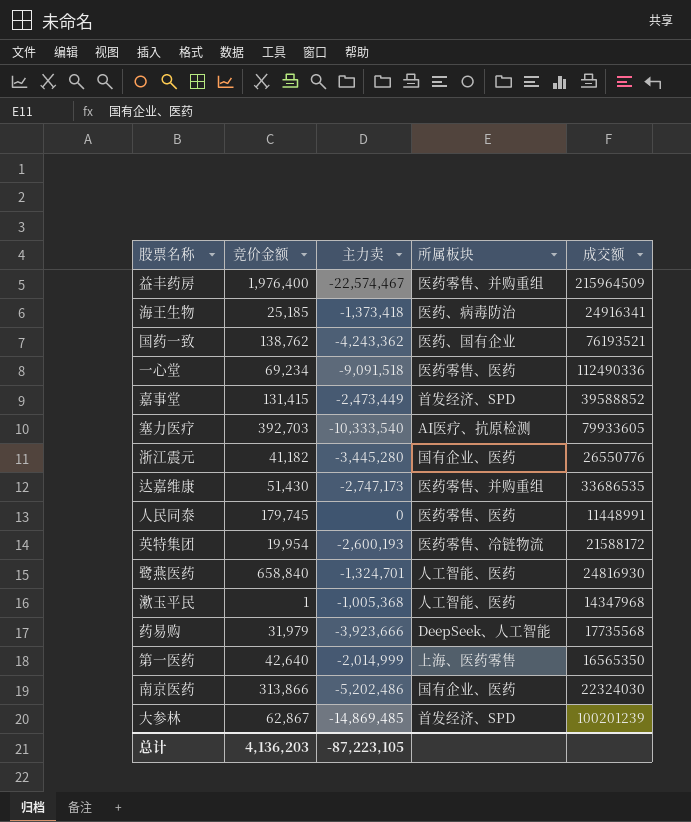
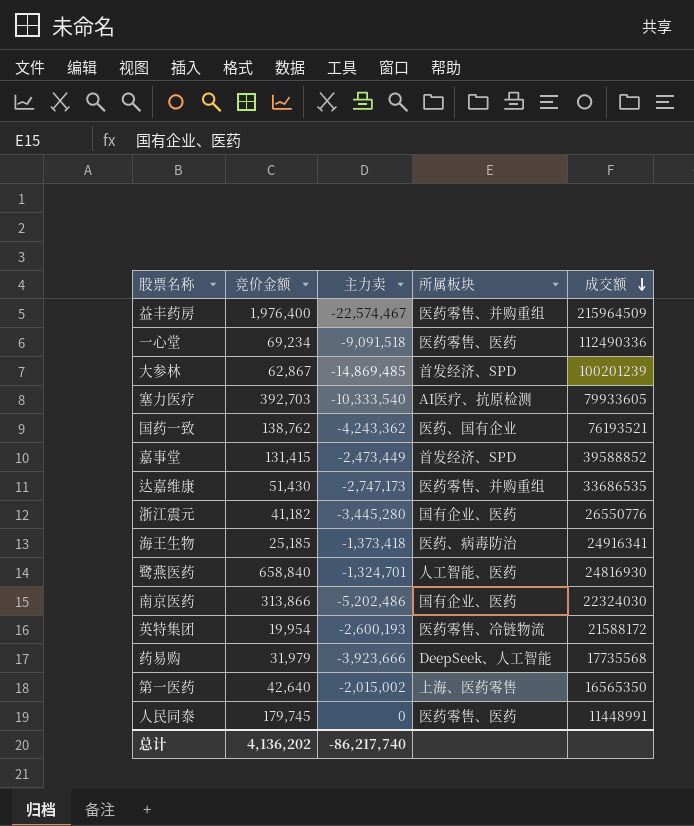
row order: none -> 成交额 descending
row 漱玉平民: 1 | -1,005,368 | 人工智能、医药 | 14347968 -> none
第一医药 | 主力卖: -2,014,999 -> -2,015,002
总计 | 竞价金额: 4,136,203 -> 4,136,202
总计 | 主力卖: -87,223,105 -> -86,217,740

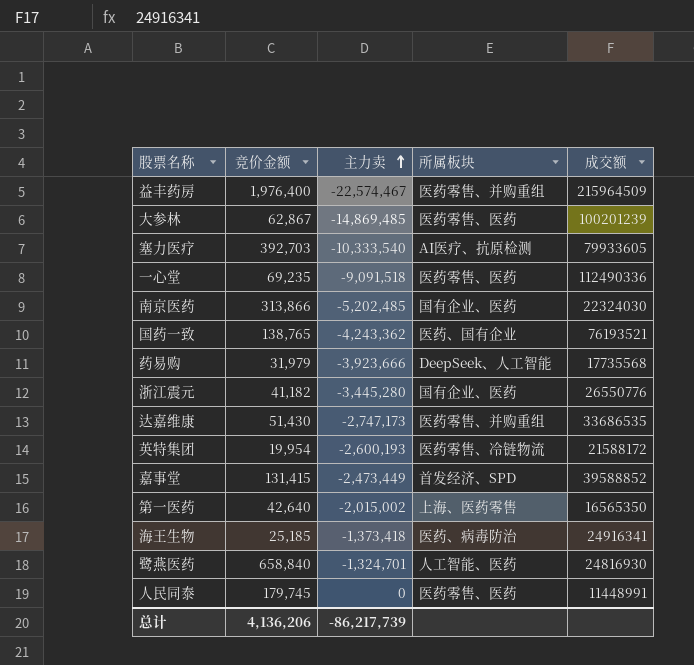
row order: 成交额 descending -> 主力卖 ascending
大参林 | 所属板块: 首发经济、SPD -> 医药零售、医药
一心堂 | 竞价金额: 69,234 -> 69,235
南京医药 | 主力卖: -5,202,486 -> -5,202,485
国药一致 | 竞价金额: 138,762 -> 138,765
总计 | 竞价金额: 4,136,202 -> 4,136,206
总计 | 主力卖: -86,217,740 -> -86,217,739

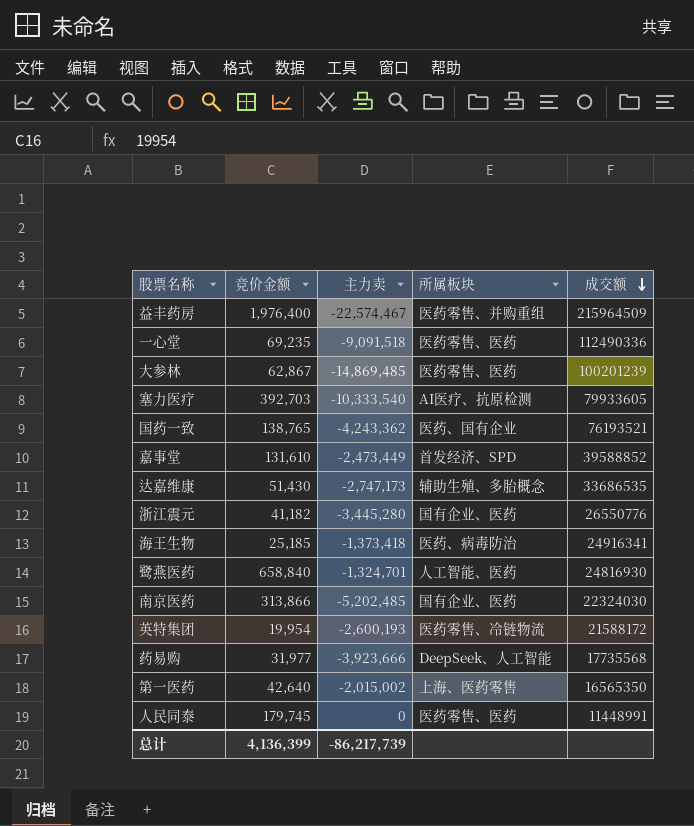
row order: 主力卖 ascending -> 成交额 descending
嘉事堂 | 竞价金额: 131,415 -> 131,610
达嘉维康 | 所属板块: 医药零售、并购重组 -> 辅助生殖、多胎概念
药易购 | 竞价金额: 31,979 -> 31,977
总计 | 竞价金额: 4,136,206 -> 4,136,399

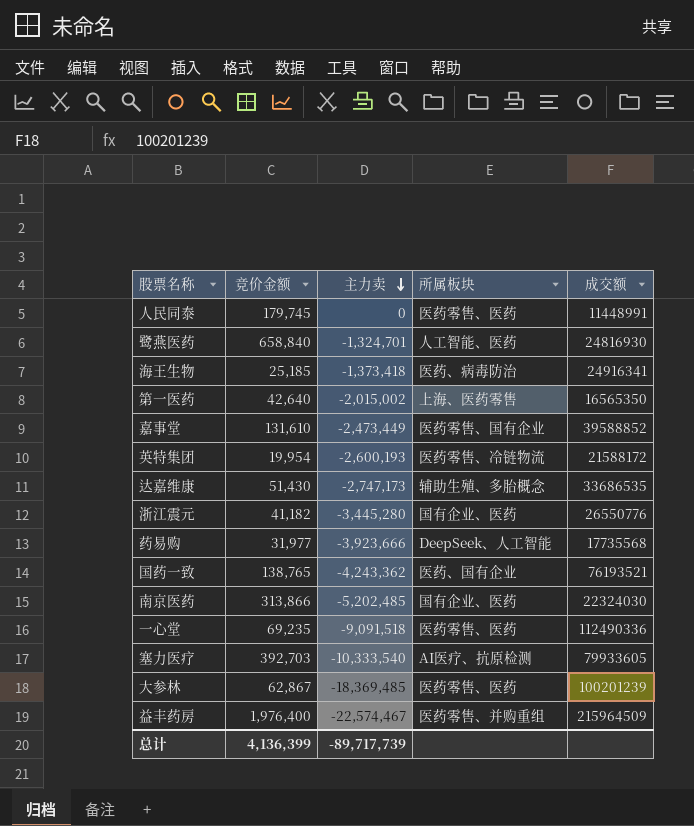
row order: 成交额 descending -> 主力卖 descending
嘉事堂 | 所属板块: 首发经济、SPD -> 医药零售、国有企业
大参林 | 主力卖: -14,869,485 -> -18,369,485
总计 | 主力卖: -86,217,739 -> -89,717,739

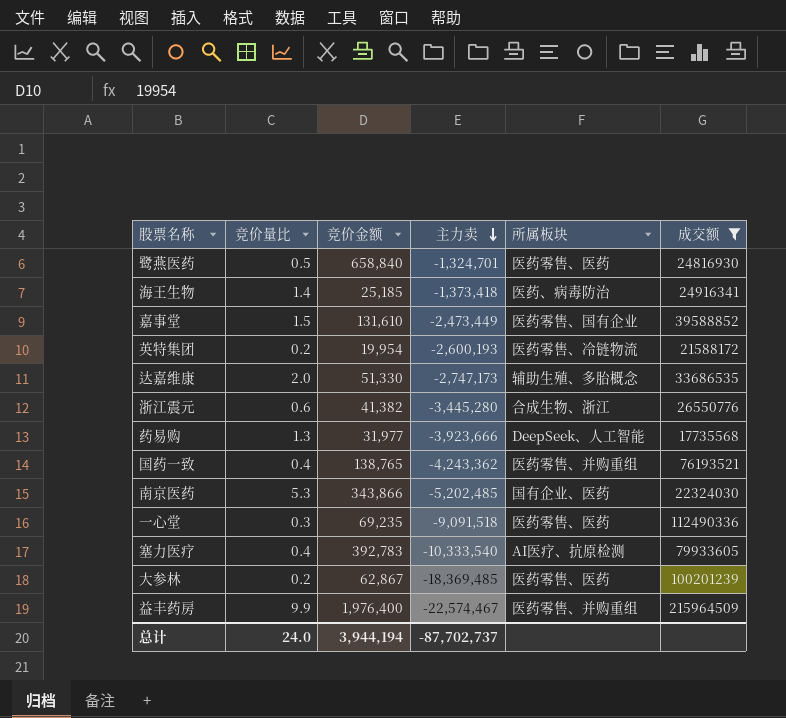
filter: none -> 成交额 >= 17735568
column 竞价量比 | position: none -> 2
鹭燕医药 | 所属板块: 人工智能、医药 -> 医药零售、医药
达嘉维康 | 竞价金额: 51,430 -> 51,330
浙江震元 | 竞价金额: 41,182 -> 41,382
浙江震元 | 所属板块: 国有企业、医药 -> 合成生物、浙江
国药一致 | 所属板块: 医药、国有企业 -> 医药零售、并购重组
南京医药 | 竞价金额: 313,866 -> 343,866
塞力医疗 | 竞价金额: 392,703 -> 392,783
总计 | 竞价金额: 4,136,399 -> 3,944,194
总计 | 主力卖: -89,717,739 -> -87,702,737

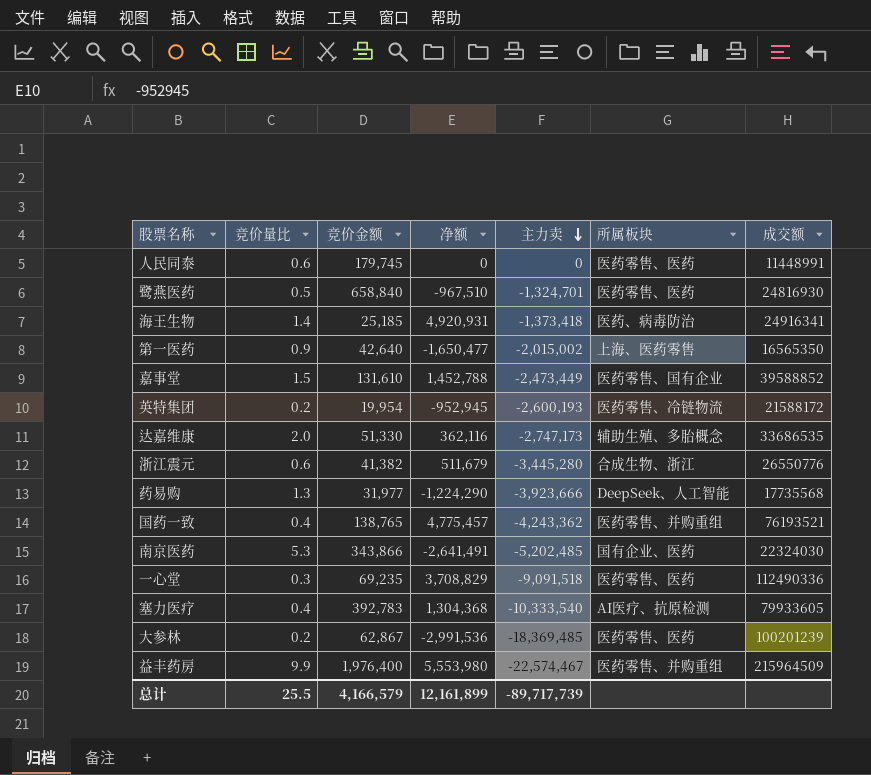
filter: 成交额 >= 17735568 -> none
column 净额 | position: none -> 4
总计 | 竞价量比: 24.0 -> 25.5
总计 | 竞价金额: 3,944,194 -> 4,166,579
总计 | 主力卖: -87,702,737 -> -89,717,739

